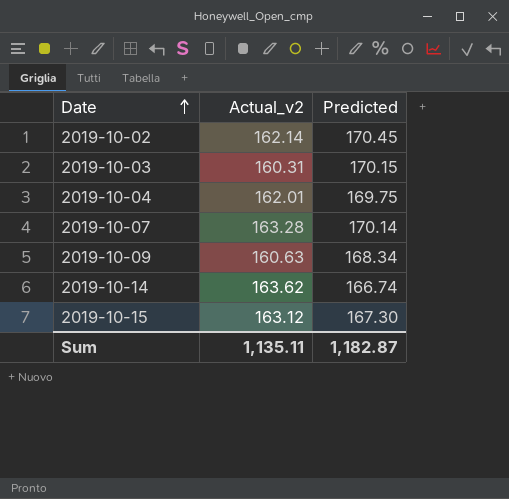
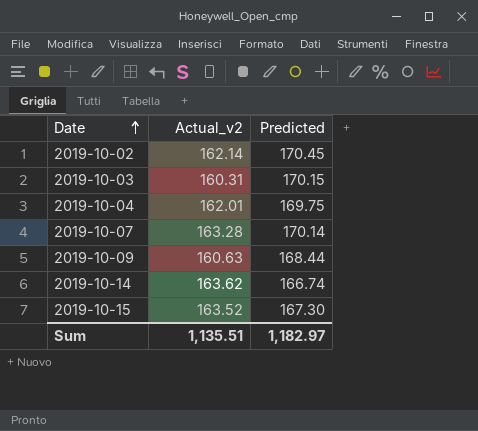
2019-10-09 | Predicted: 168.34 -> 168.44
2019-10-15 | Actual_v2: 163.12 -> 163.52
Sum | Actual_v2: 1,135.11 -> 1,135.51
Sum | Predicted: 1,182.87 -> 1,182.97

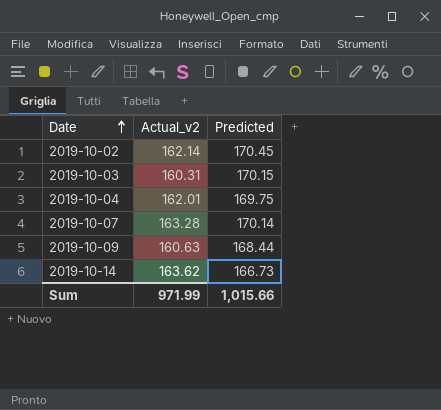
row 2019-10-15: 163.52 | 167.30 -> none
2019-10-14 | Predicted: 166.74 -> 166.73
Sum | Actual_v2: 1,135.51 -> 971.99
Sum | Predicted: 1,182.97 -> 1,015.66

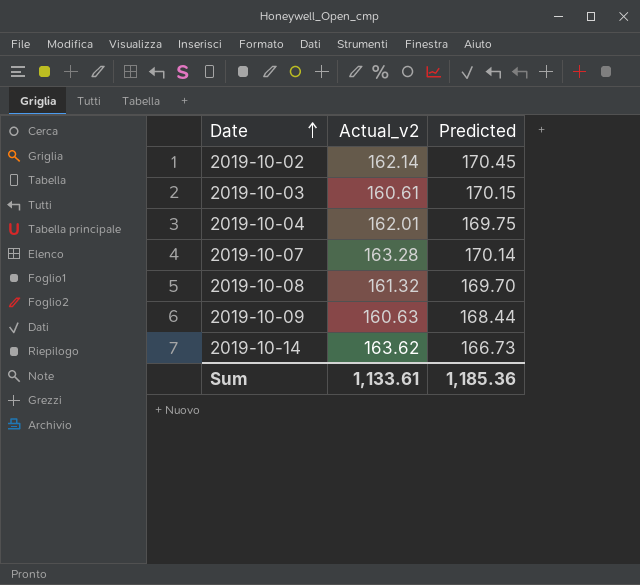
2019-10-03 | Actual_v2: 160.31 -> 160.61
row 2019-10-08: none -> 161.32 | 169.70
Sum | Actual_v2: 971.99 -> 1,133.61
Sum | Predicted: 1,015.66 -> 1,185.36

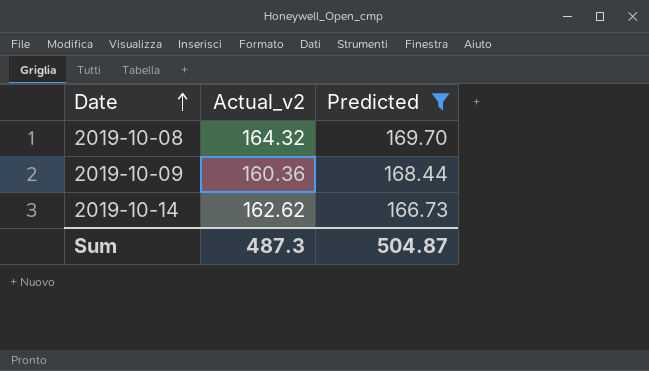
filter: none -> Predicted <= 169.70
2019-10-08 | Actual_v2: 161.32 -> 164.32
2019-10-09 | Actual_v2: 160.63 -> 160.36
2019-10-14 | Actual_v2: 163.62 -> 162.62
Sum | Actual_v2: 1,133.61 -> 487.3
Sum | Predicted: 1,185.36 -> 504.87

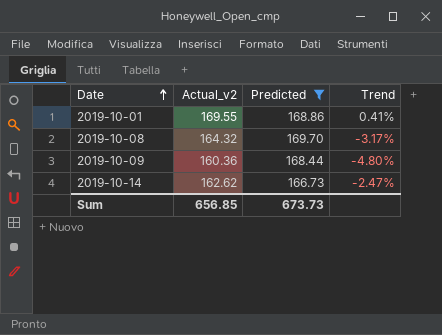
column Trend | formula: none -> ([Actual_v2] - [Predicted]) / [Predicted]
row 2019-10-01: none -> 169.55 | 168.86 | 0.41%
Sum | Actual_v2: 487.3 -> 656.85
Sum | Predicted: 504.87 -> 673.73

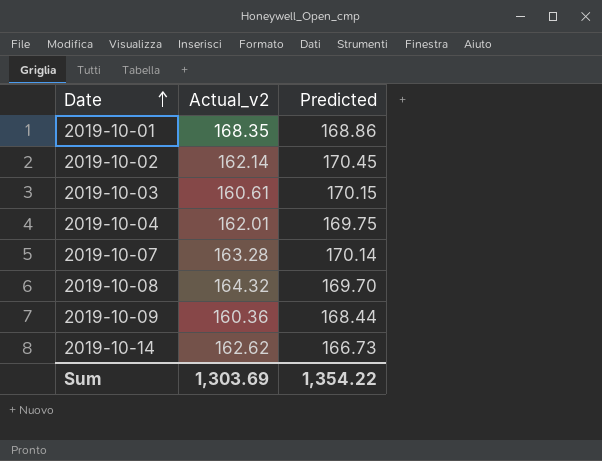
filter: Predicted <= 169.70 -> none
column Trend | formula: ([Actual_v2] - [Predicted]) / [Predicted] -> none
2019-10-01 | Actual_v2: 169.55 -> 168.35
Sum | Actual_v2: 656.85 -> 1,303.69
Sum | Predicted: 673.73 -> 1,354.22

